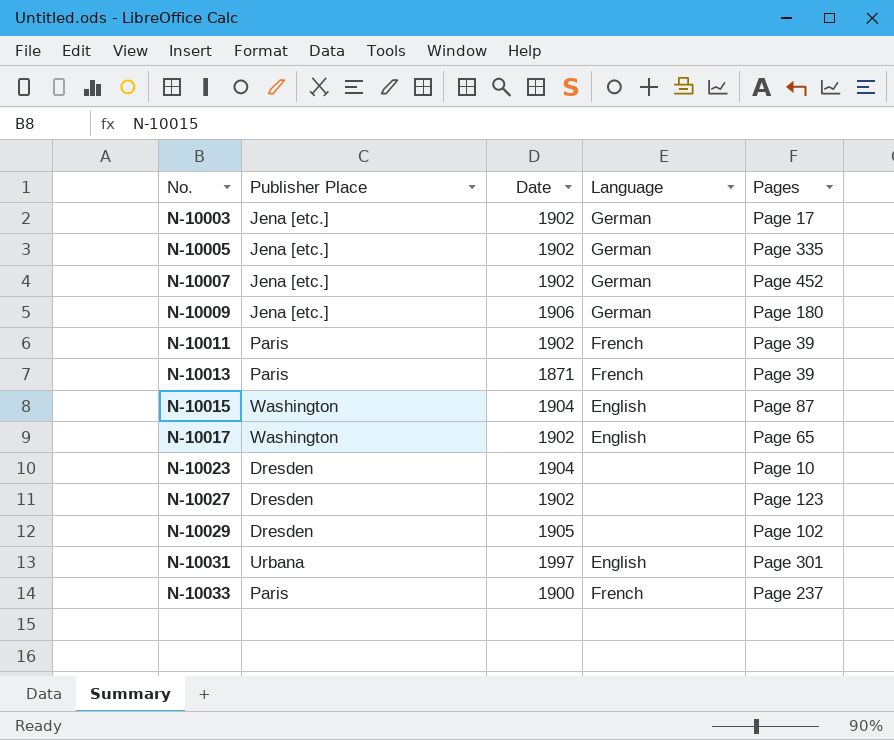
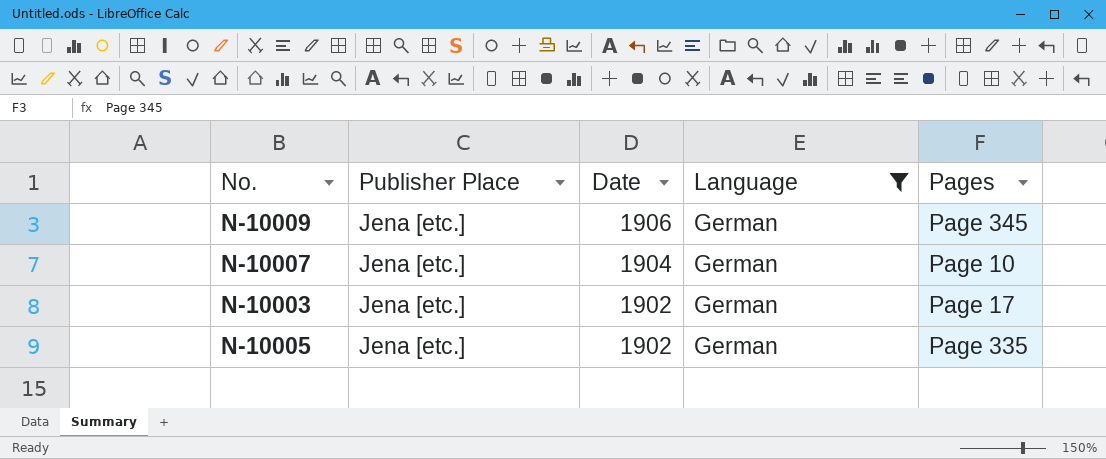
filter: none -> Language = German
row order: No. ascending -> Date descending
N-10009 | Pages: Page 180 -> Page 345
N-10007 | Date: 1902 -> 1904
N-10007 | Pages: Page 452 -> Page 10

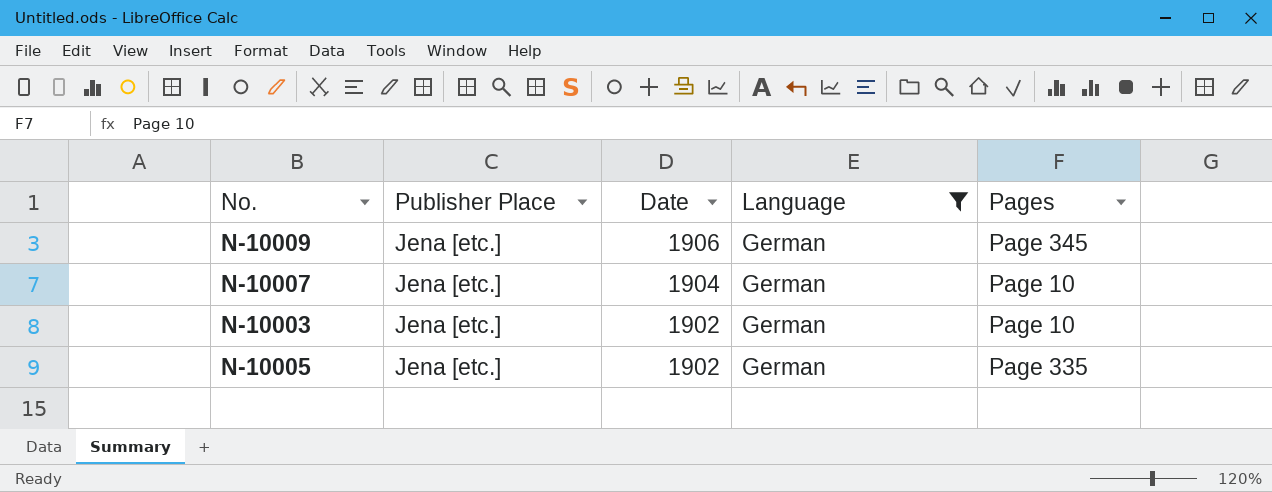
N-10003 | Pages: Page 17 -> Page 10

